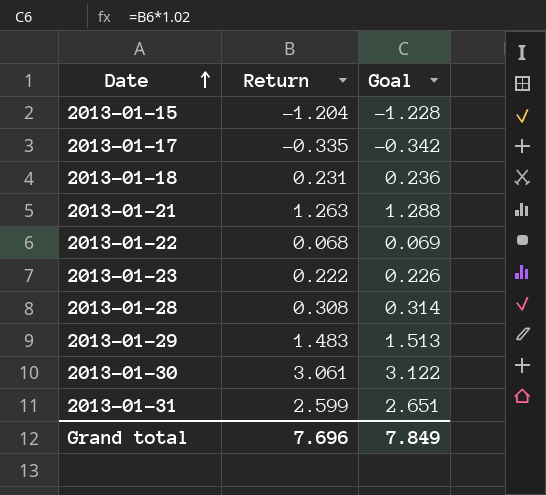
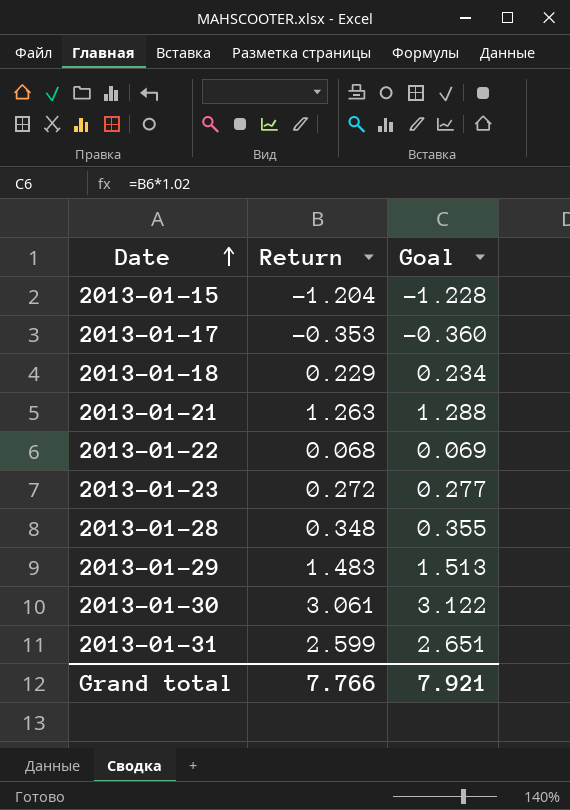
2013-01-17 | Return: -0.335 -> -0.353
2013-01-17 | Goal: -0.342 -> -0.360
2013-01-18 | Return: 0.231 -> 0.229
2013-01-18 | Goal: 0.236 -> 0.234
2013-01-23 | Return: 0.222 -> 0.272
2013-01-23 | Goal: 0.226 -> 0.277
2013-01-28 | Return: 0.308 -> 0.348
2013-01-28 | Goal: 0.314 -> 0.355
Grand total | Return: 7.696 -> 7.766
Grand total | Goal: 7.849 -> 7.921

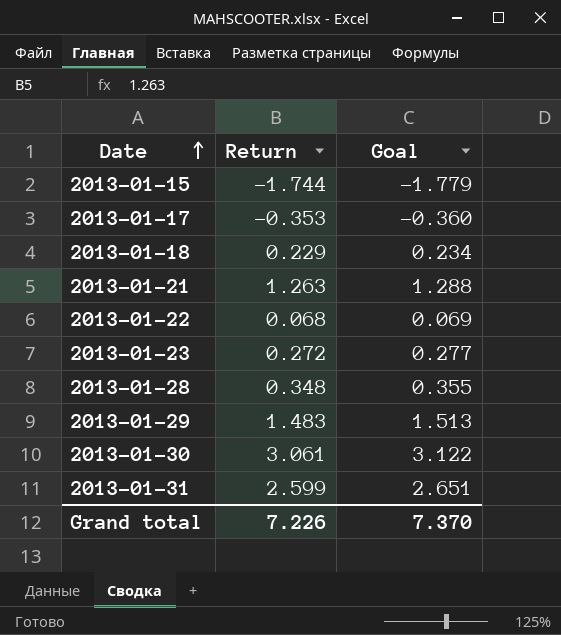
2013-01-15 | Return: -1.204 -> -1.744
2013-01-15 | Goal: -1.228 -> -1.779
Grand total | Return: 7.766 -> 7.226
Grand total | Goal: 7.921 -> 7.370

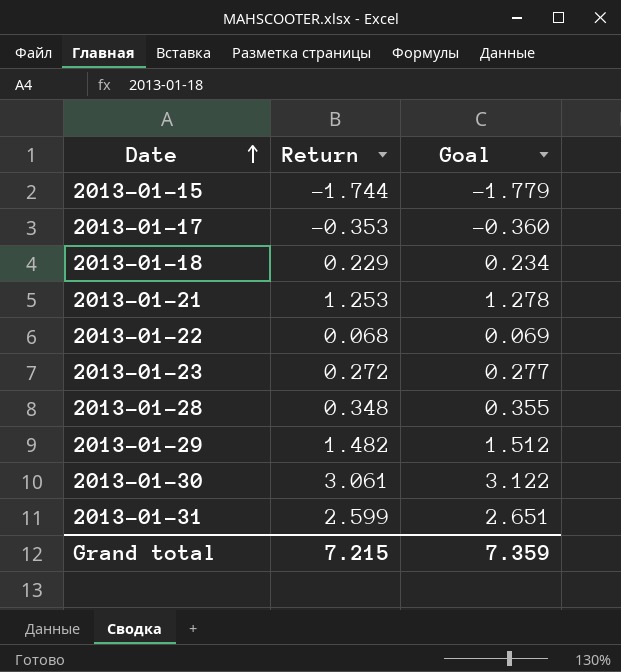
2013-01-21 | Return: 1.263 -> 1.253
2013-01-21 | Goal: 1.288 -> 1.278
2013-01-29 | Return: 1.483 -> 1.482
2013-01-29 | Goal: 1.513 -> 1.512
Grand total | Return: 7.226 -> 7.215
Grand total | Goal: 7.370 -> 7.359

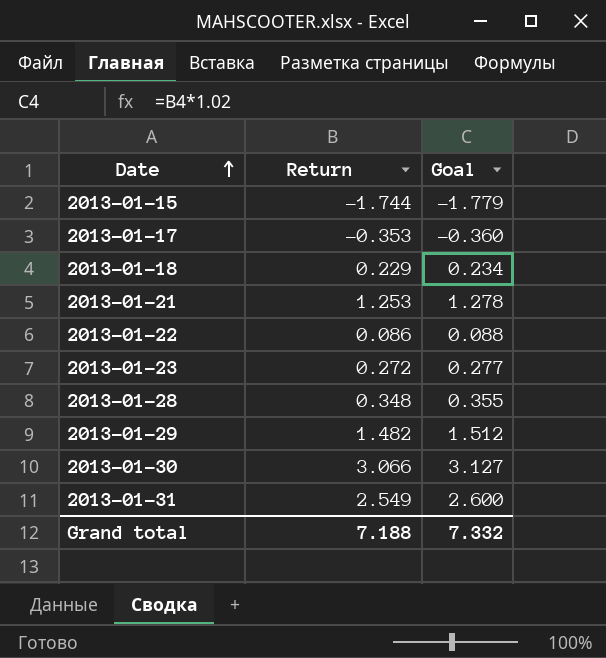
2013-01-22 | Return: 0.068 -> 0.086
2013-01-22 | Goal: 0.069 -> 0.088
2013-01-30 | Return: 3.061 -> 3.066
2013-01-30 | Goal: 3.122 -> 3.127
2013-01-31 | Return: 2.599 -> 2.549
2013-01-31 | Goal: 2.651 -> 2.600
Grand total | Return: 7.215 -> 7.188
Grand total | Goal: 7.359 -> 7.332

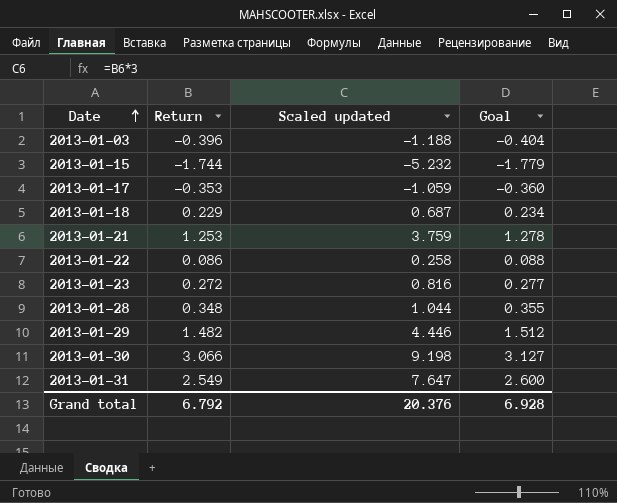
column Scaled updated | formula: none -> [Return] * 3
row 2013-01-03: none -> -0.396 | -1.188 | -0.404
Grand total | Return: 7.188 -> 6.792
Grand total | Goal: 7.332 -> 6.928

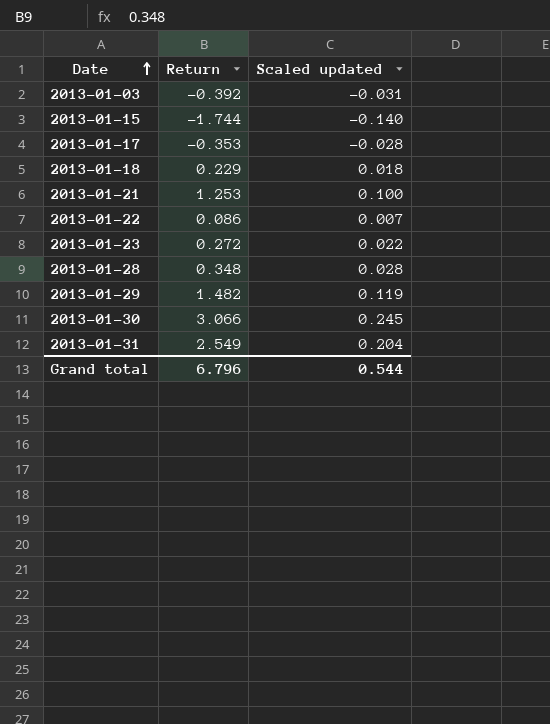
column Goal | formula: [Return] * 1.02 -> none
column Scaled updated | formula: [Return] * 3 -> [Return] * 0.08
2013-01-03 | Return: -0.396 -> -0.392
Grand total | Return: 6.792 -> 6.796
Grand total | Scaled updated: 20.376 -> 0.544

